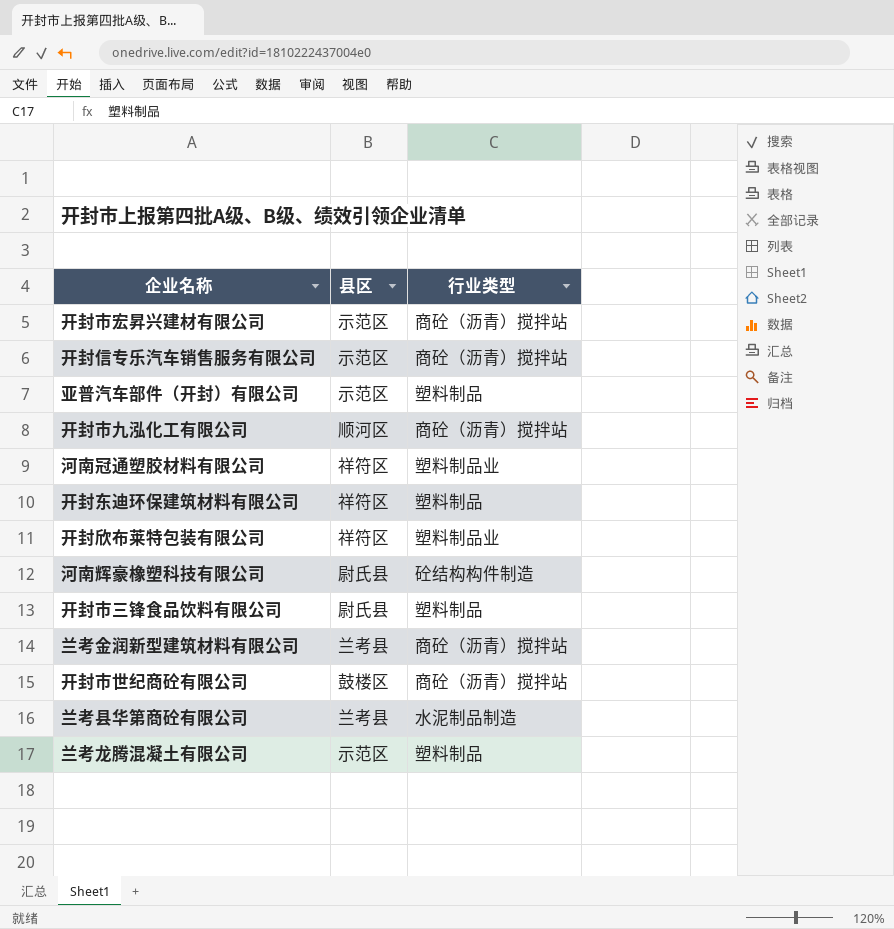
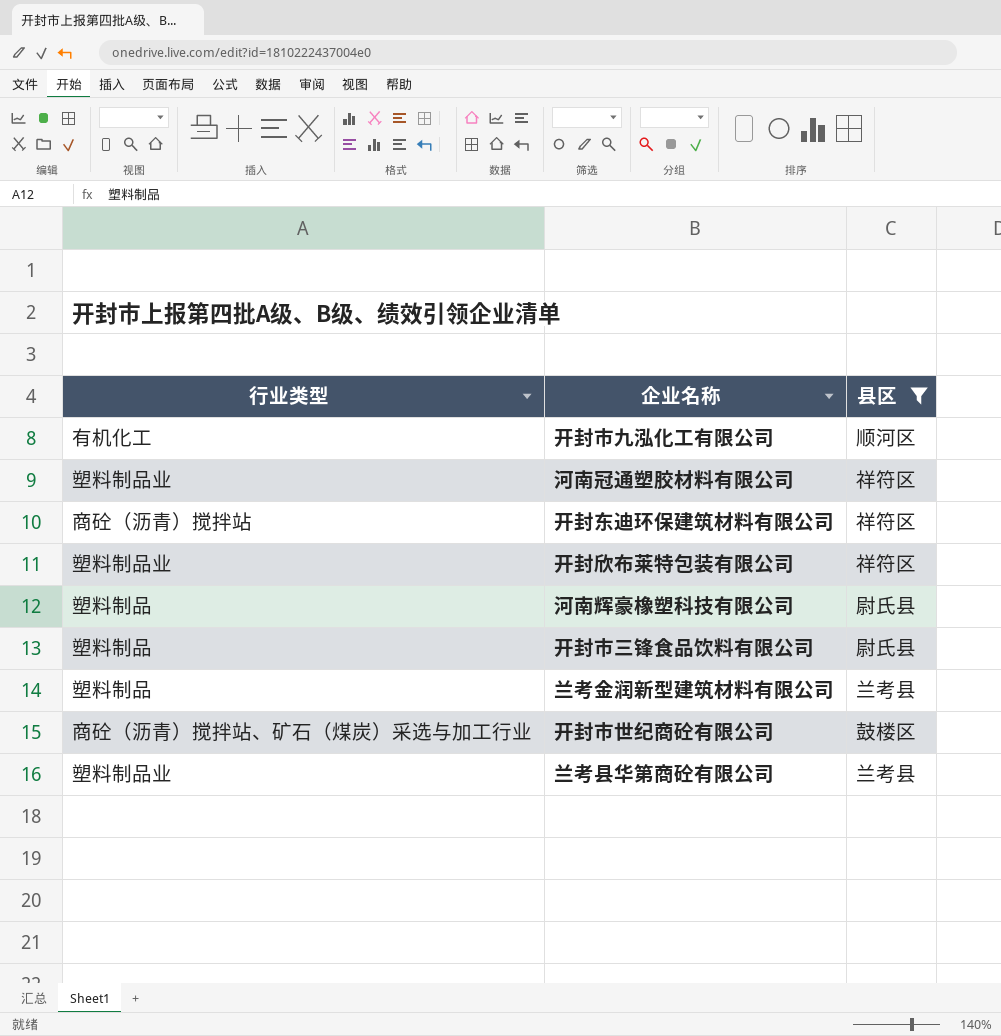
filter: none -> 县区 != 示范区
column 行业类型 | position: 3 -> 1
开封市九泓化工有限公司 | 行业类型: 商砼（沥青）搅拌站 -> 有机化工
开封东迪环保建筑材料有限公司 | 行业类型: 塑料制品 -> 商砼（沥青）搅拌站
河南辉豪橡塑科技有限公司 | 行业类型: 砼结构构件制造 -> 塑料制品
兰考金润新型建筑材料有限公司 | 行业类型: 商砼（沥青）搅拌站 -> 塑料制品
开封市世纪商砼有限公司 | 行业类型: 商砼（沥青）搅拌站 -> 商砼（沥青）搅拌站、矿石（煤炭）采选与加工行业
兰考县华第商砼有限公司 | 行业类型: 水泥制品制造 -> 塑料制品业

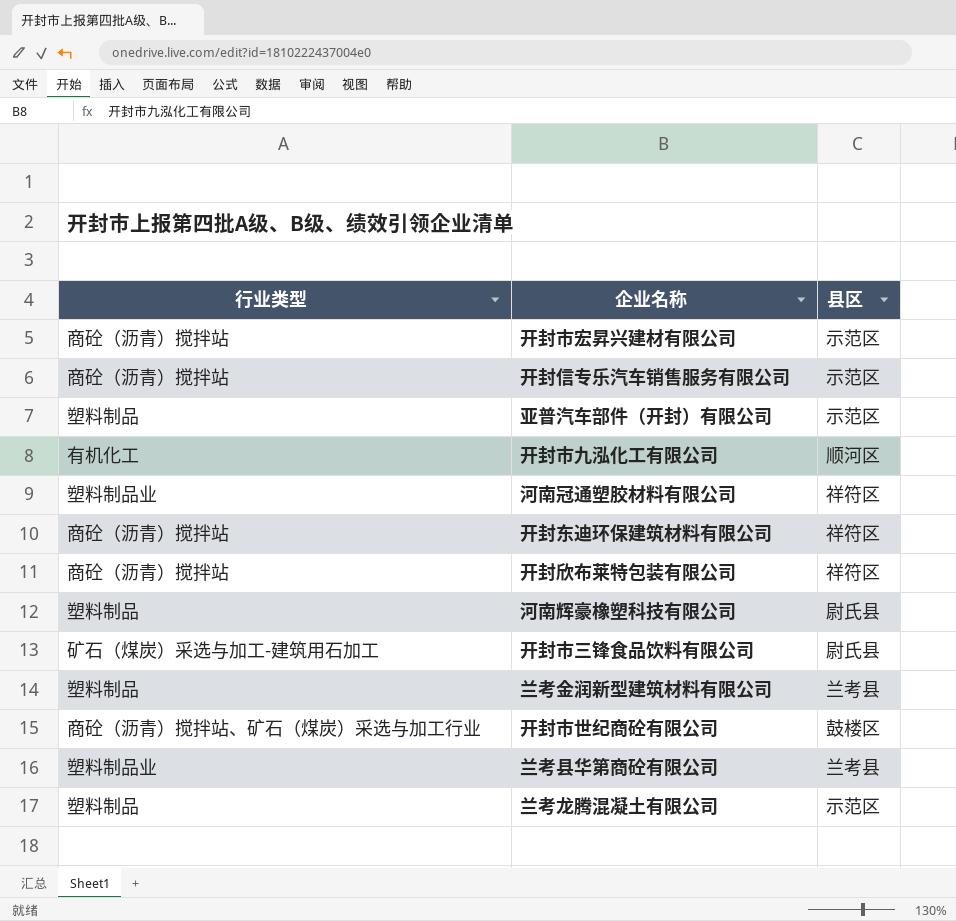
filter: 县区 != 示范区 -> none
开封欣布莱特包装有限公司 | 行业类型: 塑料制品业 -> 商砼（沥青）搅拌站
开封市三锋食品饮料有限公司 | 行业类型: 塑料制品 -> 矿石（煤炭）采选与加工-建筑用石加工

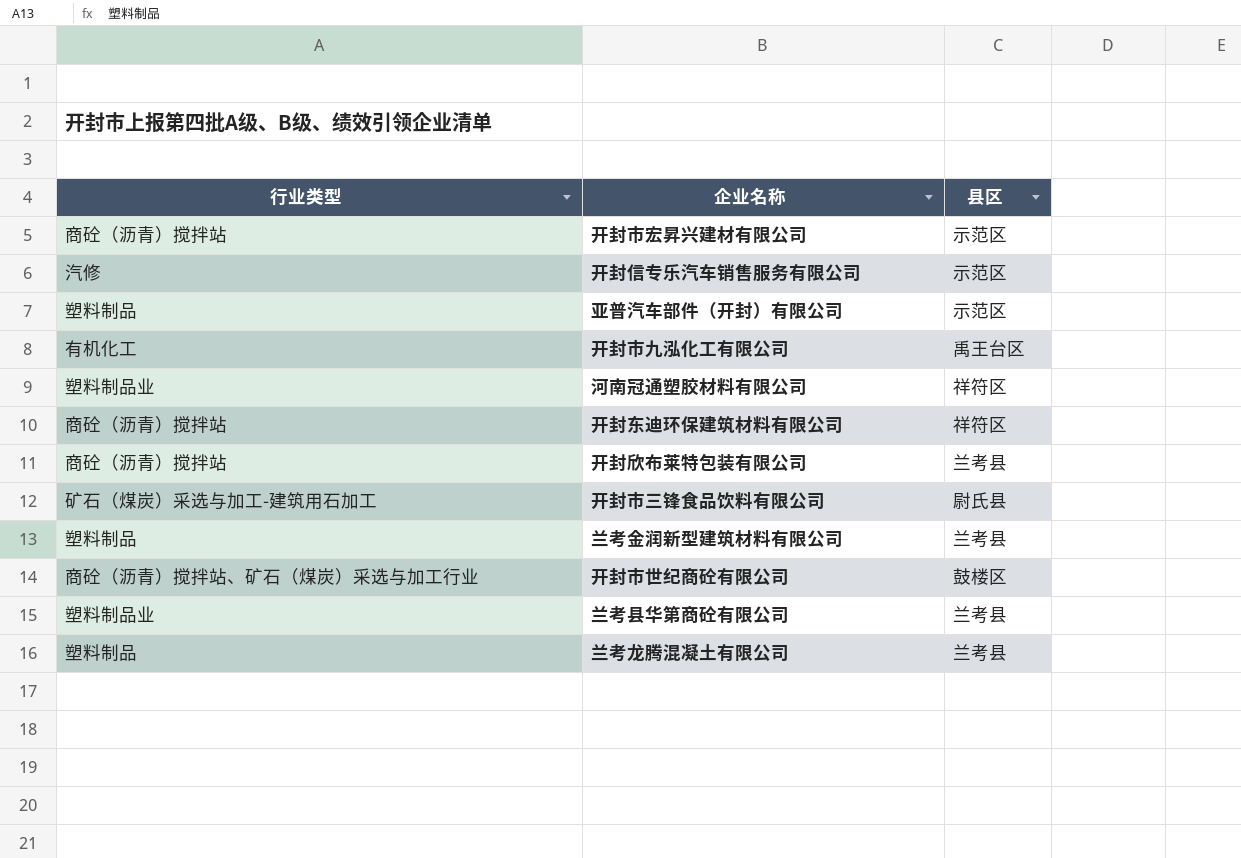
row 河南辉豪橡塑科技有限公司: 塑料制品 | 尉氏县 -> none
开封信专乐汽车销售服务有限公司 | 行业类型: 商砼（沥青）搅拌站 -> 汽修
开封市九泓化工有限公司 | 县区: 顺河区 -> 禹王台区
开封欣布莱特包装有限公司 | 县区: 祥符区 -> 兰考县
兰考龙腾混凝土有限公司 | 县区: 示范区 -> 兰考县

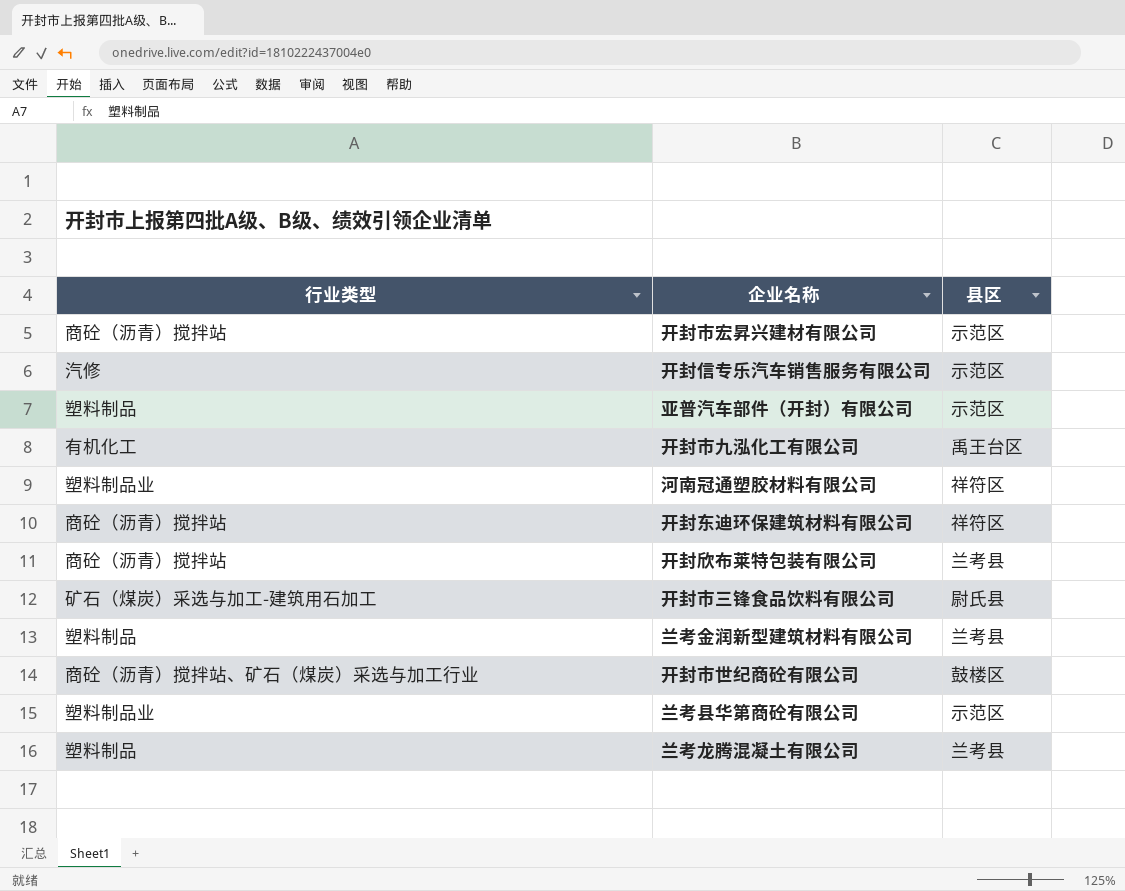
兰考县华第商砼有限公司 | 县区: 兰考县 -> 示范区

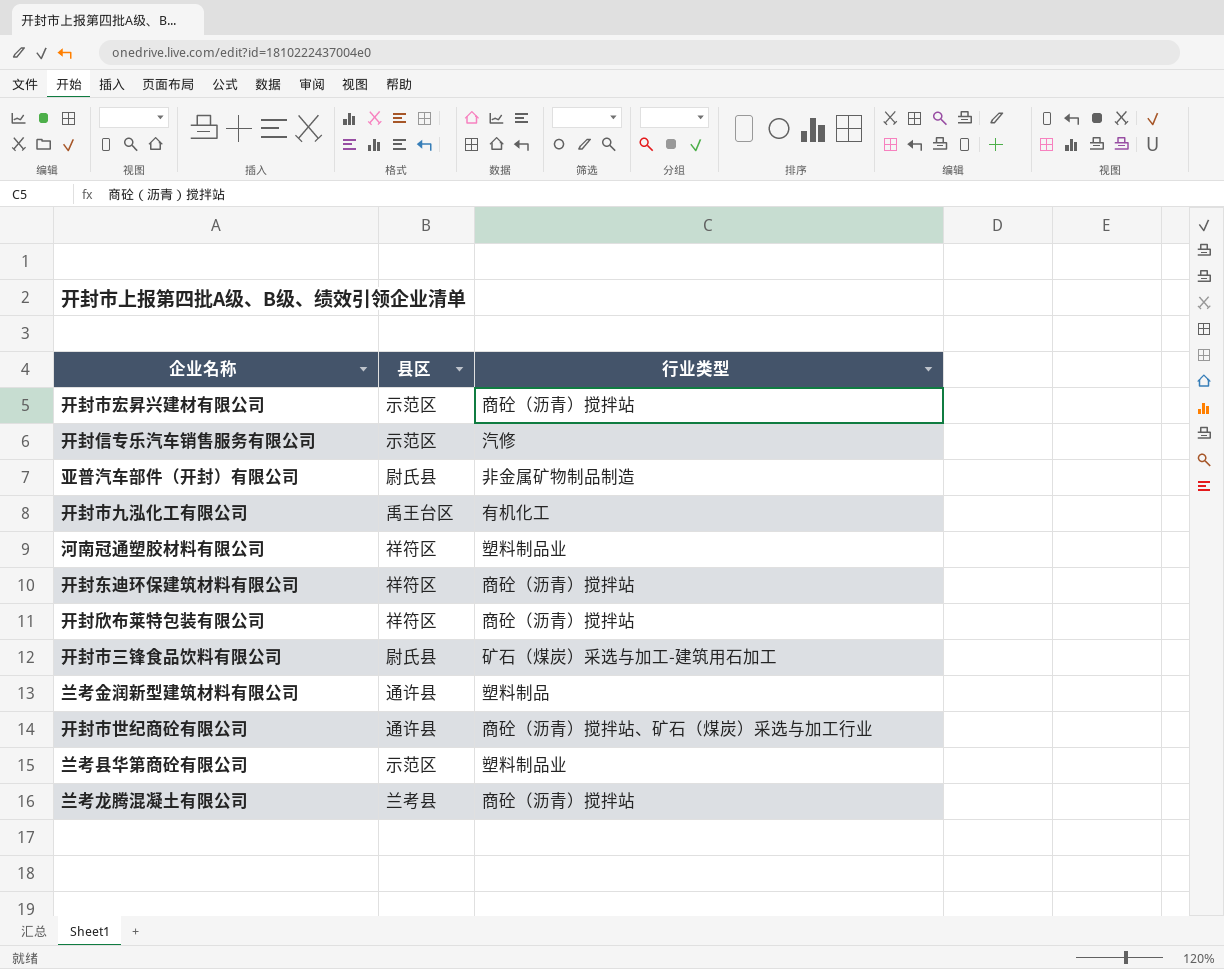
column 行业类型 | position: 1 -> 3
亚普汽车部件（开封）有限公司 | 县区: 示范区 -> 尉氏县
亚普汽车部件（开封）有限公司 | 行业类型: 塑料制品 -> 非金属矿物制品制造
开封欣布莱特包装有限公司 | 县区: 兰考县 -> 祥符区
兰考金润新型建筑材料有限公司 | 县区: 兰考县 -> 通许县
开封市世纪商砼有限公司 | 县区: 鼓楼区 -> 通许县
兰考龙腾混凝土有限公司 | 行业类型: 塑料制品 -> 商砼（沥青）搅拌站

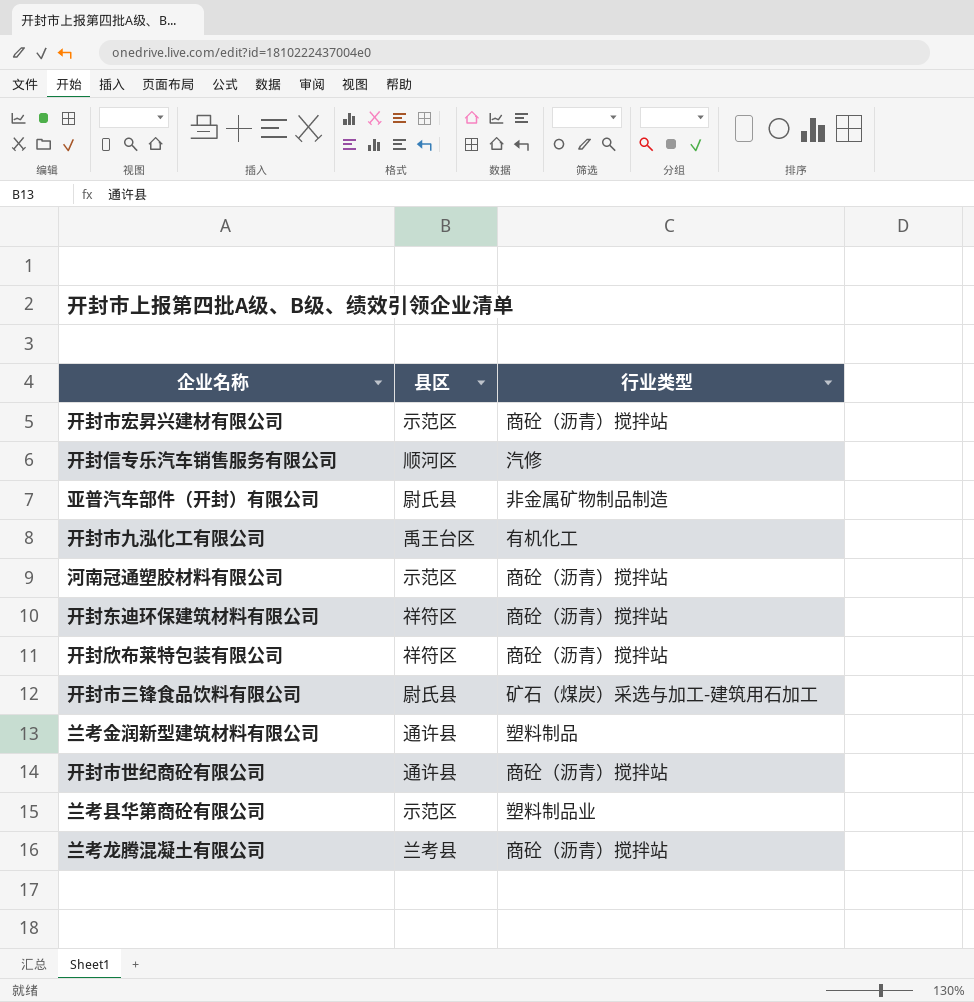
开封信专乐汽车销售服务有限公司 | 县区: 示范区 -> 顺河区
河南冠通塑胶材料有限公司 | 县区: 祥符区 -> 示范区
河南冠通塑胶材料有限公司 | 行业类型: 塑料制品业 -> 商砼（沥青）搅拌站
开封市世纪商砼有限公司 | 行业类型: 商砼（沥青）搅拌站、矿石（煤炭）采选与加工行业 -> 商砼（沥青）搅拌站

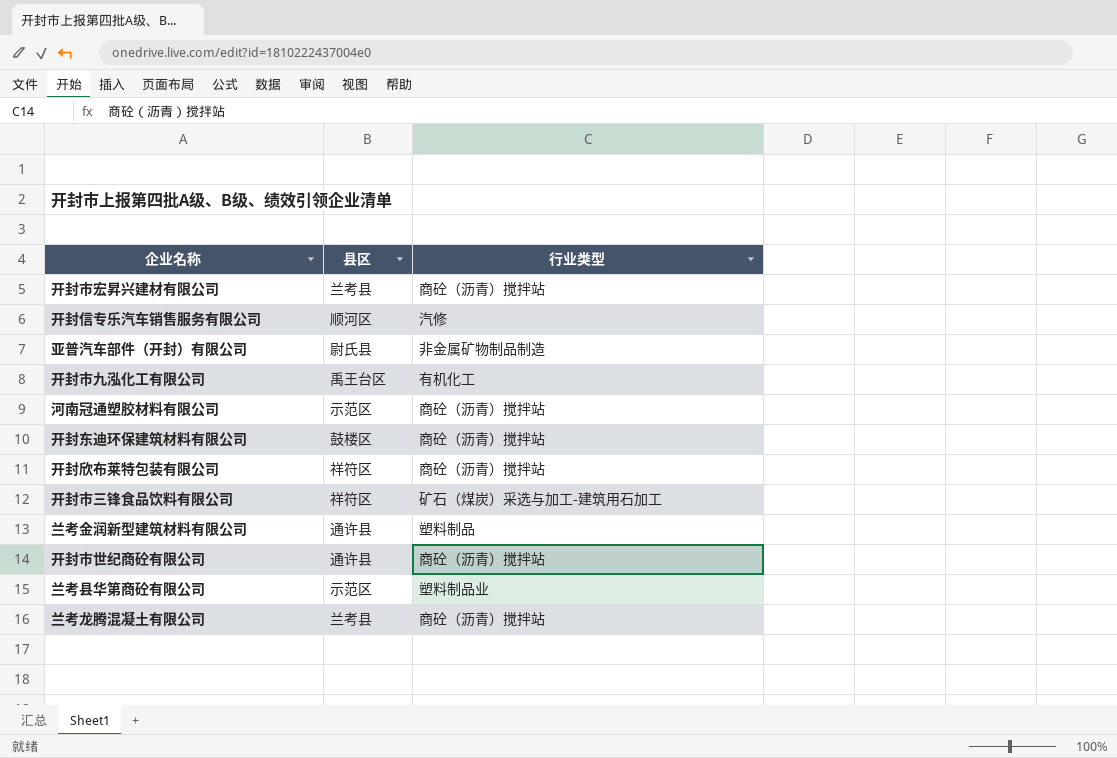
开封市宏昇兴建材有限公司 | 县区: 示范区 -> 兰考县
开封东迪环保建筑材料有限公司 | 县区: 祥符区 -> 鼓楼区
开封市三锋食品饮料有限公司 | 县区: 尉氏县 -> 祥符区

